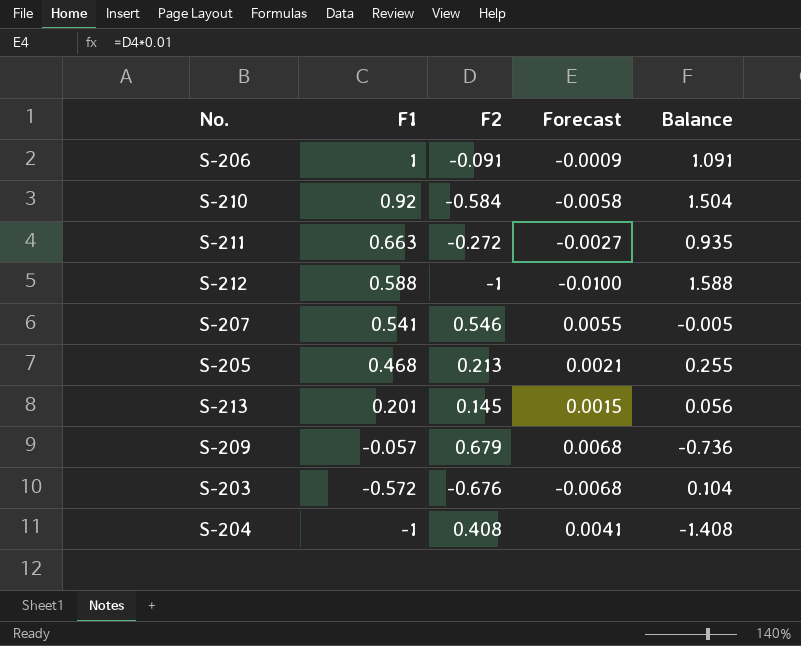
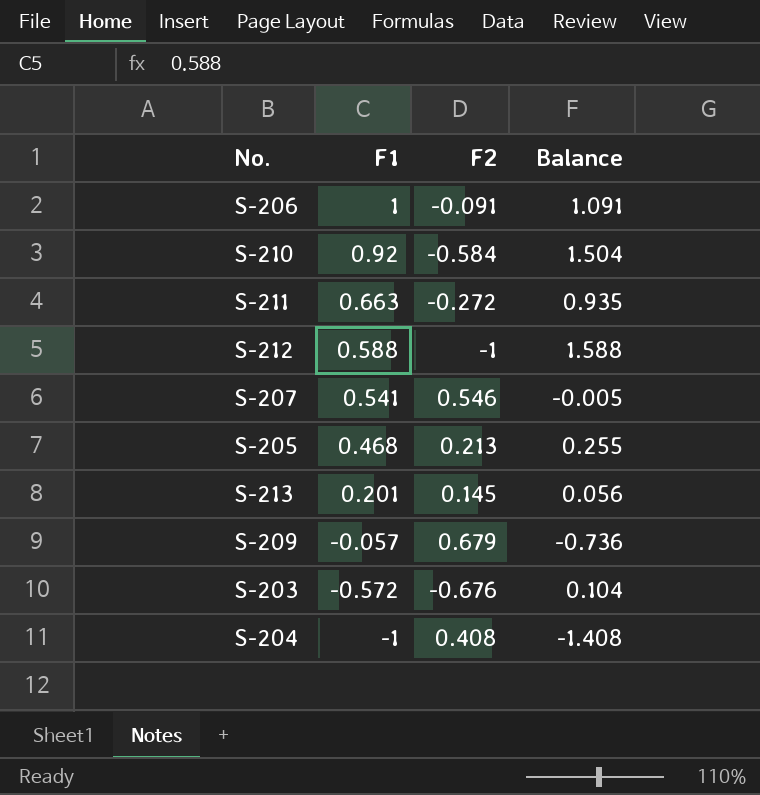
column Forecast | formula: [F2] * 0.01 -> none

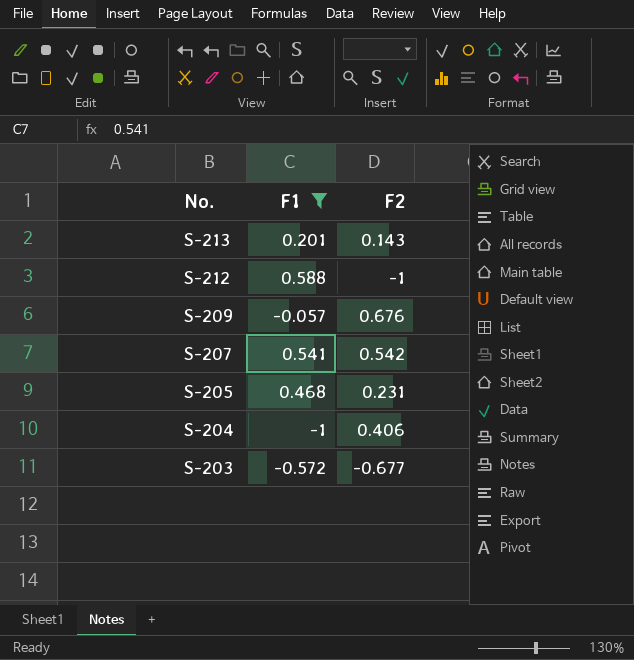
filter: none -> F1 <= 0.588
row order: F1 descending -> No. descending
column Balance | formula: [F1] - [F2] -> none
S-213 | F2: 0.145 -> 0.143
S-209 | F2: 0.679 -> 0.676
S-207 | F2: 0.546 -> 0.542
S-205 | F2: 0.213 -> 0.231
S-204 | F2: 0.408 -> 0.406
S-203 | F2: -0.676 -> -0.677

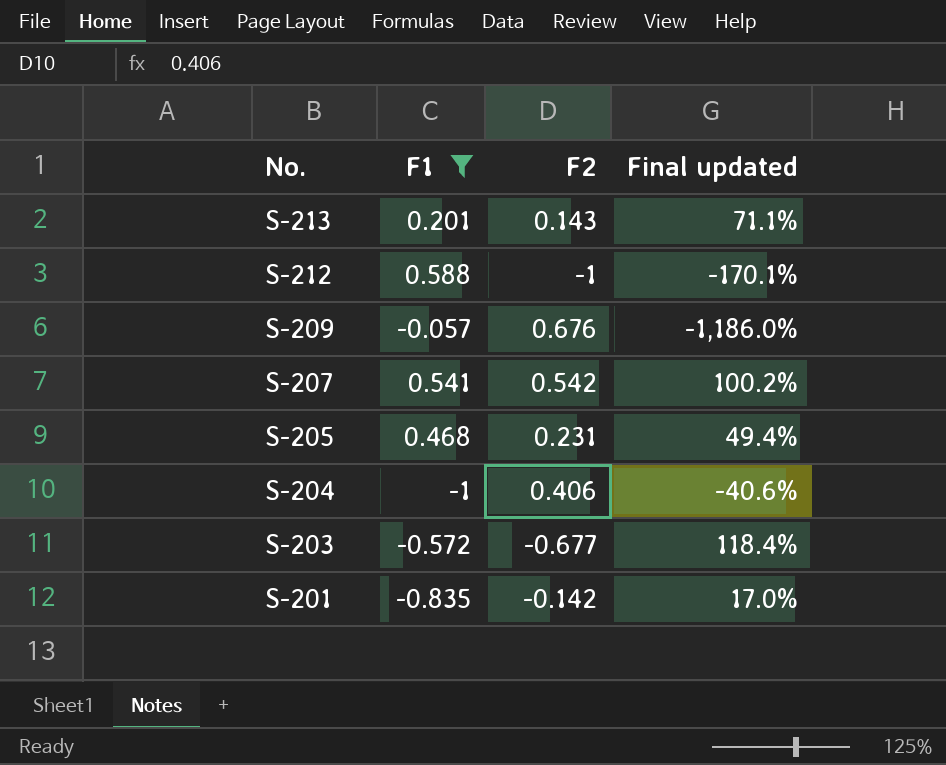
column Final updated | formula: none -> [F2] / [F1]
row S-201: none -> -0.835 | -0.142 | 17.0%

